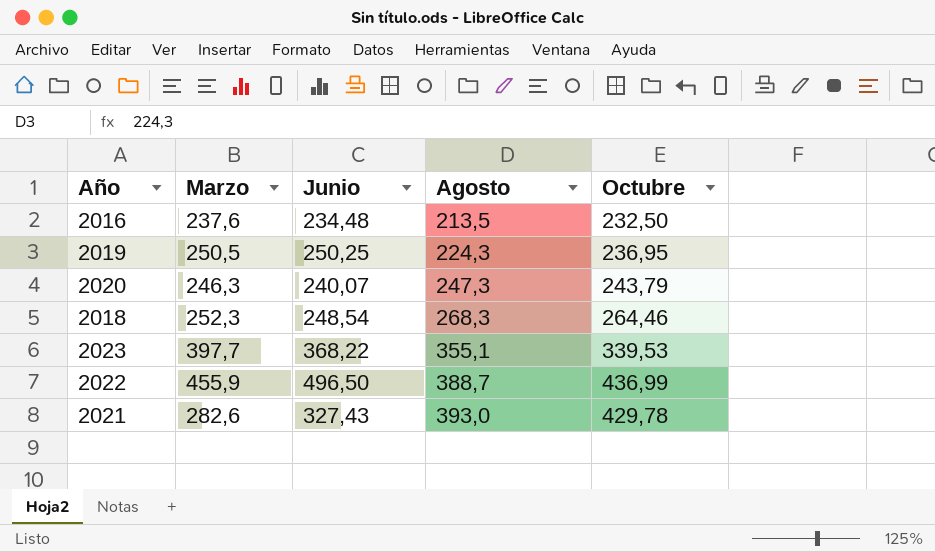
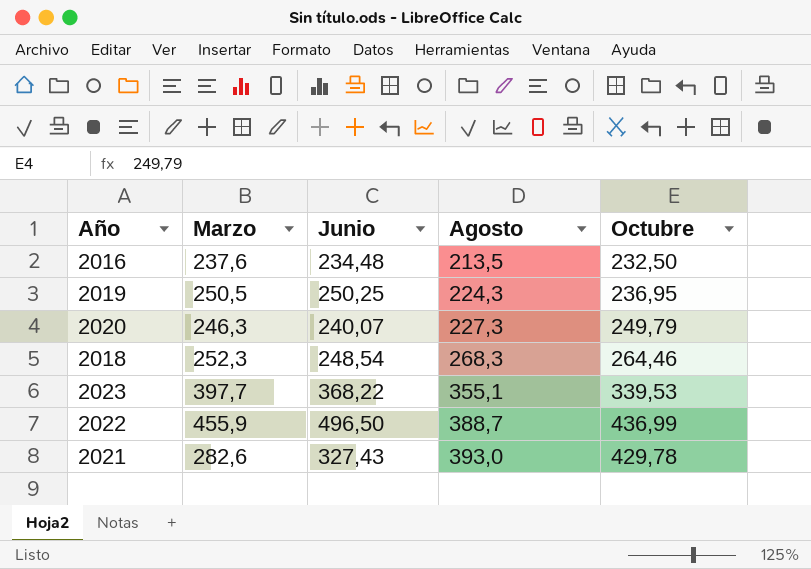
2020 | Agosto: 247,3 -> 227,3
2020 | Octubre: 243,79 -> 249,79

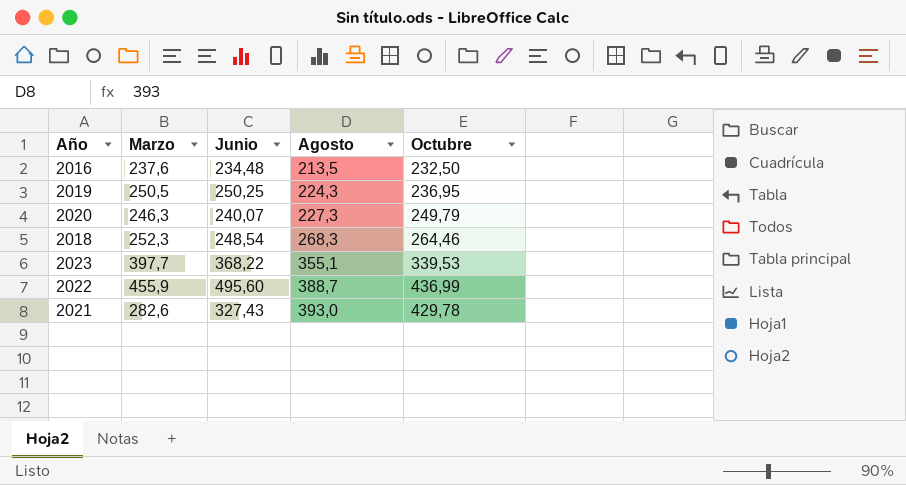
2022 | Junio: 496,50 -> 495,60

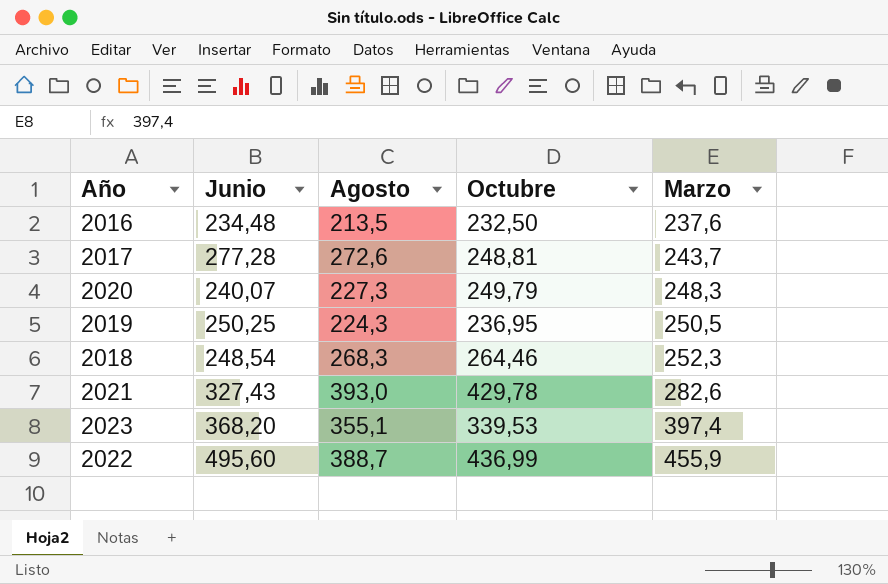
row order: Agosto ascending -> Marzo ascending
column Marzo | position: 2 -> 5
row 2017: none -> 277,28 | 272,6 | 248,81 | 243,7
2020 | Marzo: 246,3 -> 248,3
2023 | Junio: 368,22 -> 368,20
2023 | Marzo: 397,7 -> 397,4

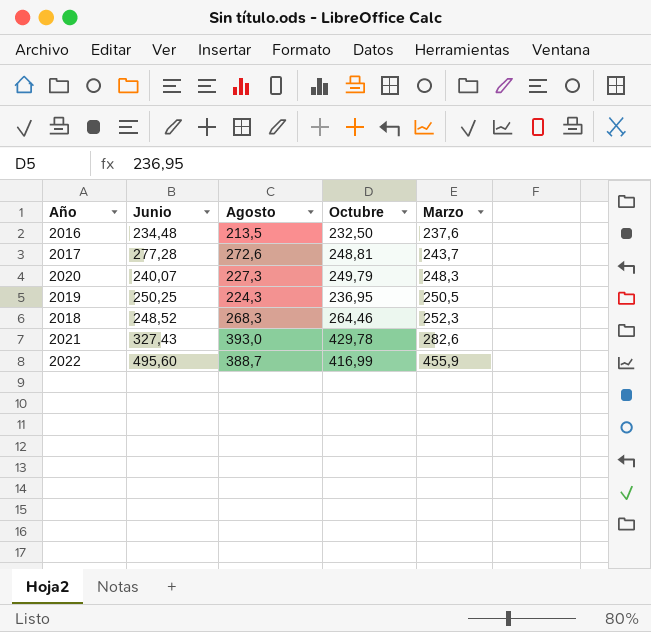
row 2023: 368,20 | 355,1 | 339,53 | 397,4 -> none
2018 | Junio: 248,54 -> 248,52
2022 | Octubre: 436,99 -> 416,99

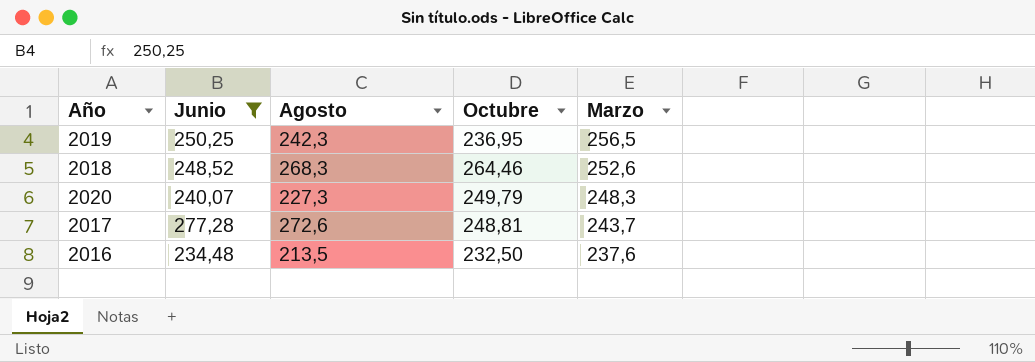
filter: none -> Junio <= 277,28
row order: Marzo ascending -> Marzo descending
2019 | Agosto: 224,3 -> 242,3
2019 | Marzo: 250,5 -> 256,5
2018 | Marzo: 252,3 -> 252,6

